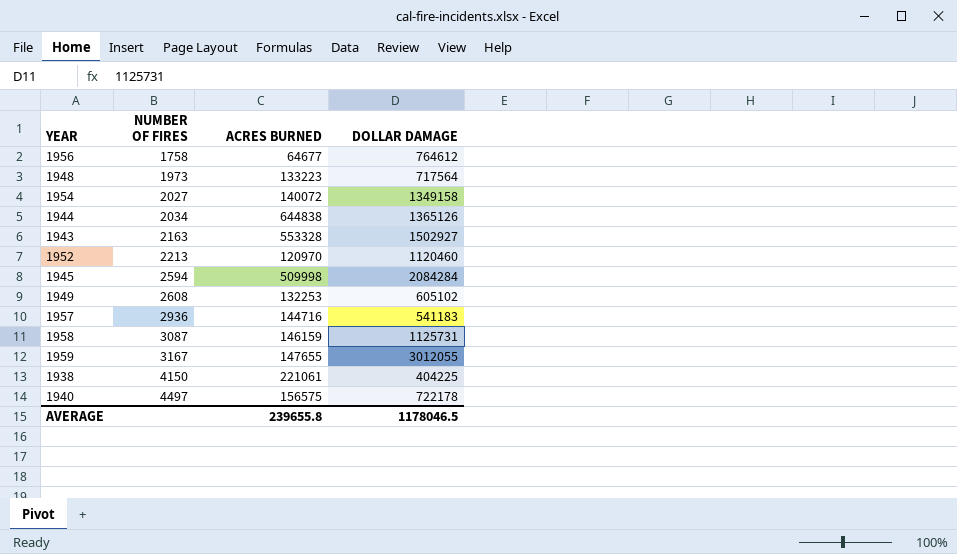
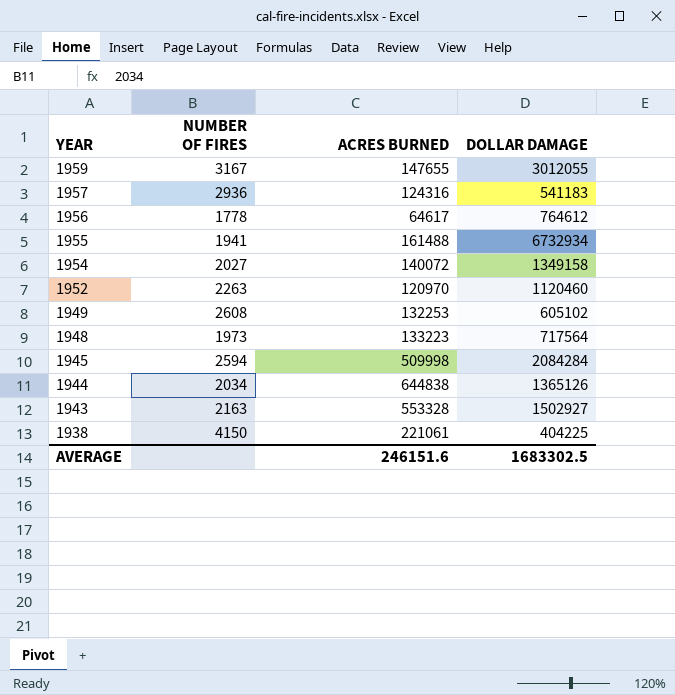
row order: NUMBER OF FIRES ascending -> YEAR descending
row 1958: 3087 | 146159 | 1125731 -> none
row 1940: 4497 | 156575 | 722178 -> none
1957 | ACRES BURNED: 144716 -> 124316
1956 | NUMBER OF FIRES: 1758 -> 1778
1956 | ACRES BURNED: 64677 -> 64617
row 1955: none -> 1941 | 161488 | 6732934
1952 | NUMBER OF FIRES: 2213 -> 2263
AVERAGE | ACRES BURNED: 239655.8 -> 246151.6
AVERAGE | DOLLAR DAMAGE: 1178046.5 -> 1683302.5

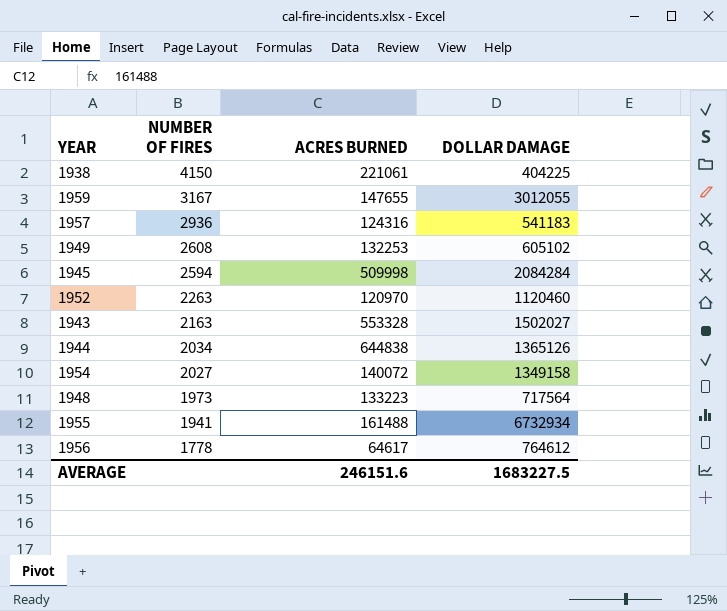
row order: YEAR descending -> NUMBER OF FIRES descending
1943 | DOLLAR DAMAGE: 1502927 -> 1502027
AVERAGE | DOLLAR DAMAGE: 1683302.5 -> 1683227.5

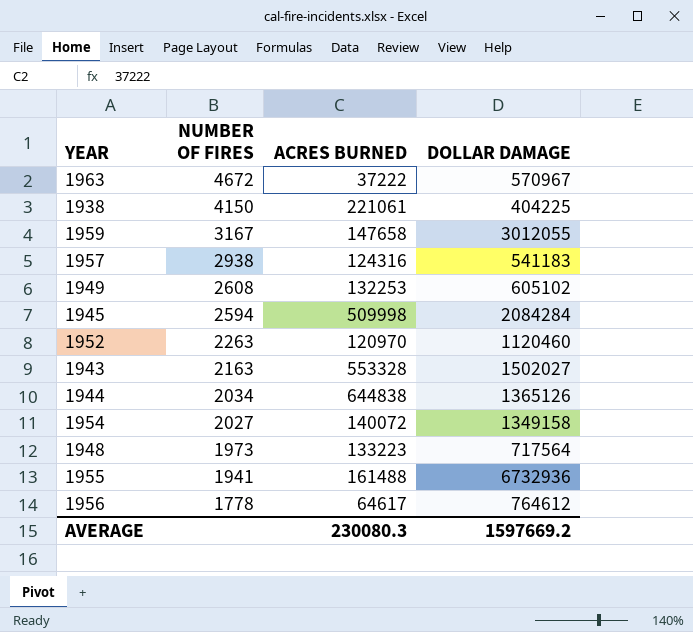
row 1963: none -> 4672 | 37222 | 570967
1959 | ACRES BURNED: 147655 -> 147658
1957 | NUMBER OF FIRES: 2936 -> 2938
1955 | DOLLAR DAMAGE: 6732934 -> 6732936
AVERAGE | ACRES BURNED: 246151.6 -> 230080.3
AVERAGE | DOLLAR DAMAGE: 1683227.5 -> 1597669.2

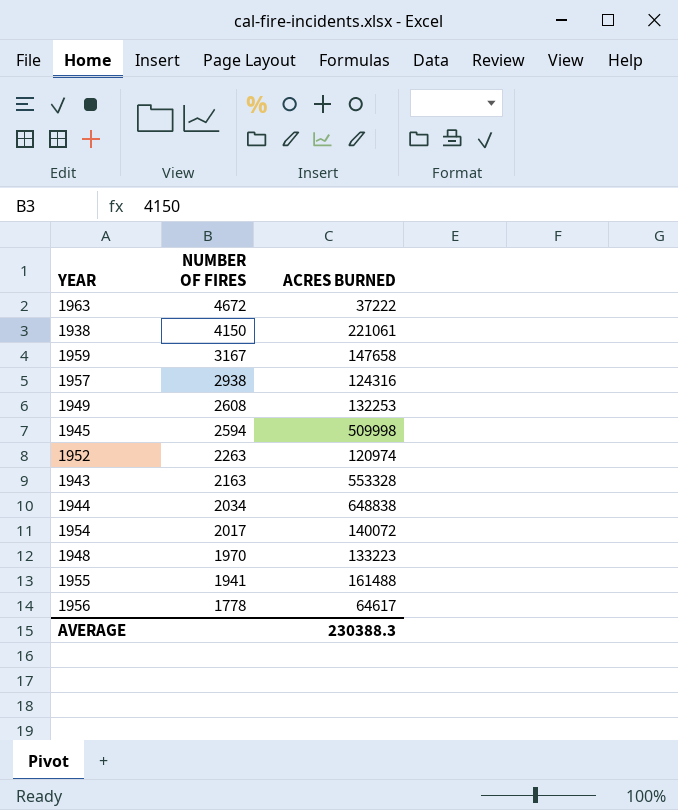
column DOLLAR DAMAGE | position: 4 -> none
1952 | ACRES BURNED: 120970 -> 120974
1944 | ACRES BURNED: 644838 -> 648838
1954 | NUMBER OF FIRES: 2027 -> 2017
1948 | NUMBER OF FIRES: 1973 -> 1970
AVERAGE | ACRES BURNED: 230080.3 -> 230388.3

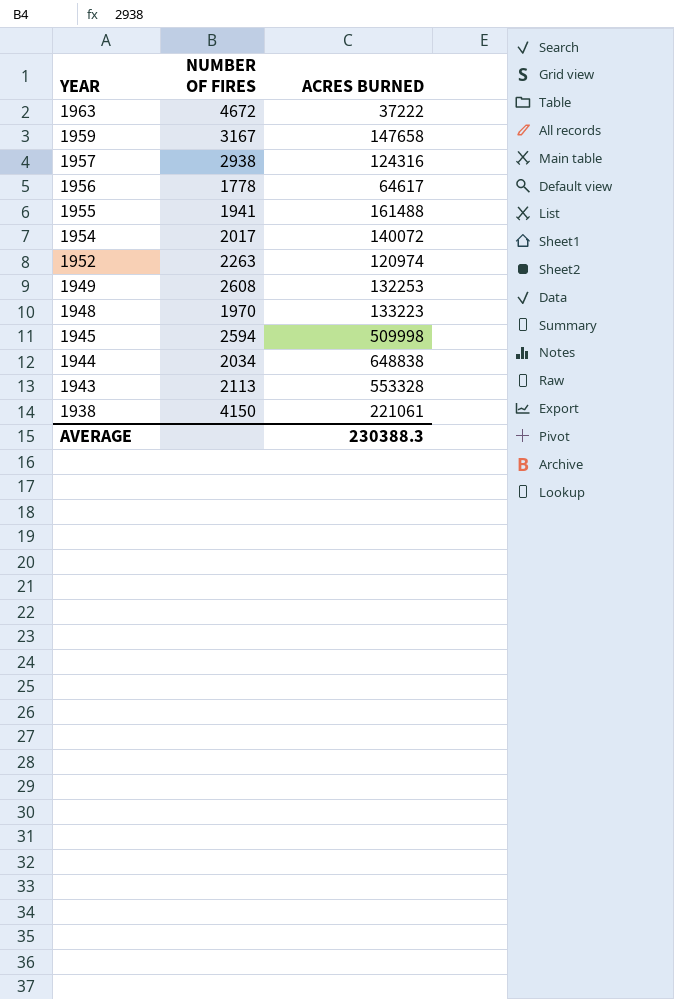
row order: NUMBER OF FIRES descending -> YEAR descending
1943 | NUMBER OF FIRES: 2163 -> 2113

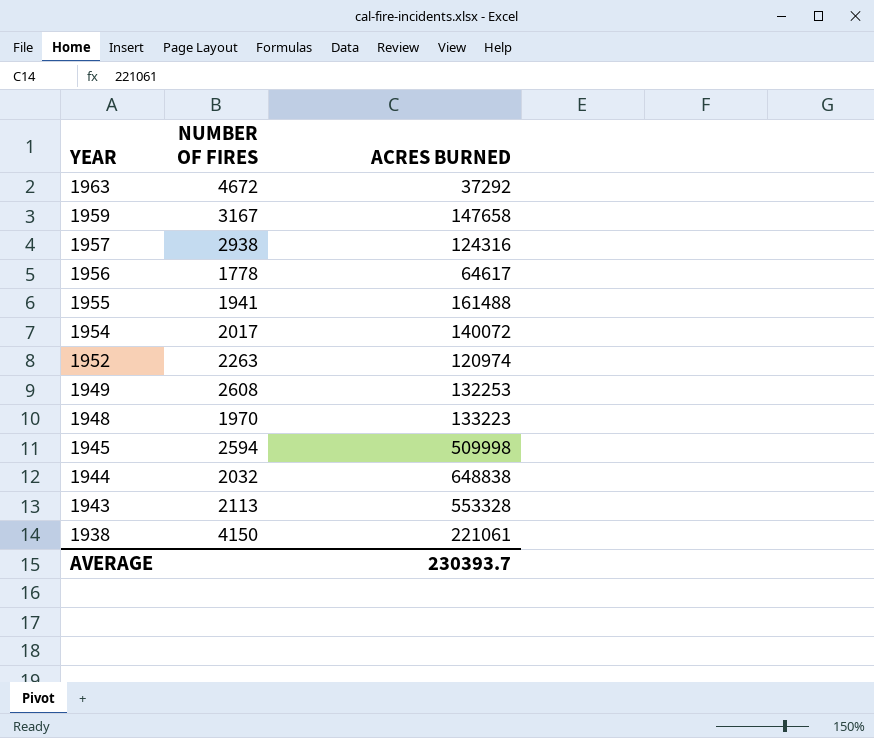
1963 | ACRES BURNED: 37222 -> 37292
1944 | NUMBER OF FIRES: 2034 -> 2032
AVERAGE | ACRES BURNED: 230388.3 -> 230393.7

